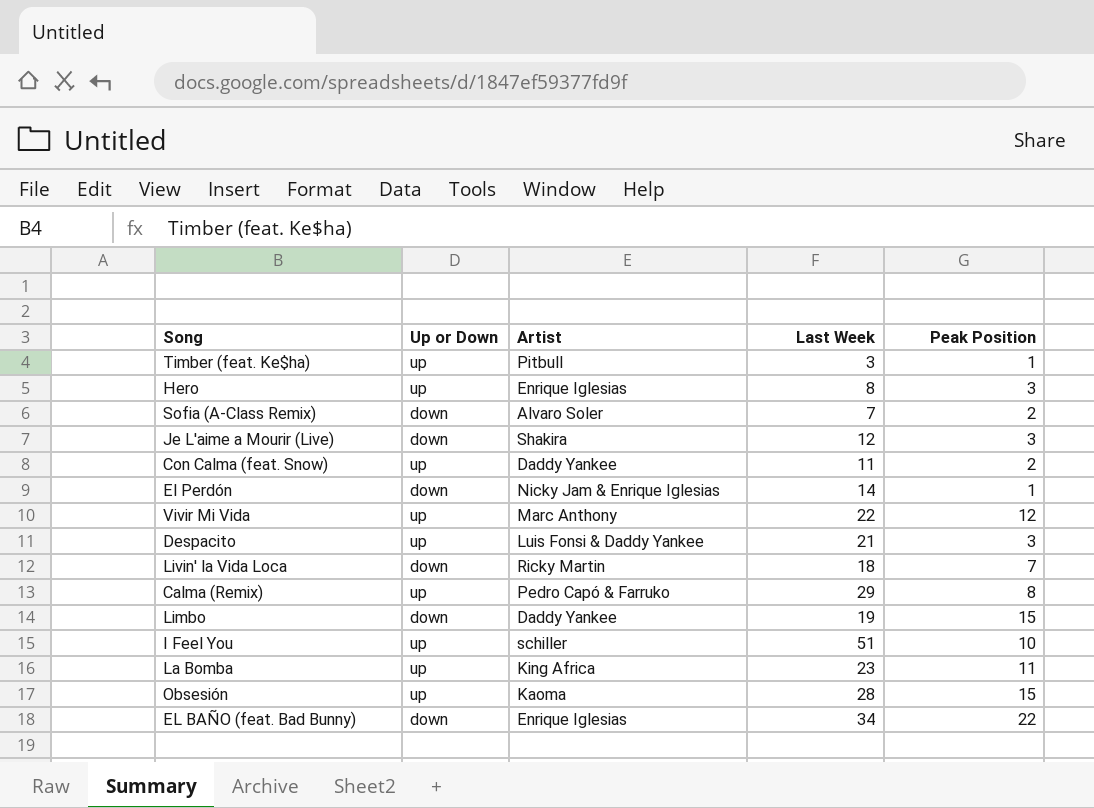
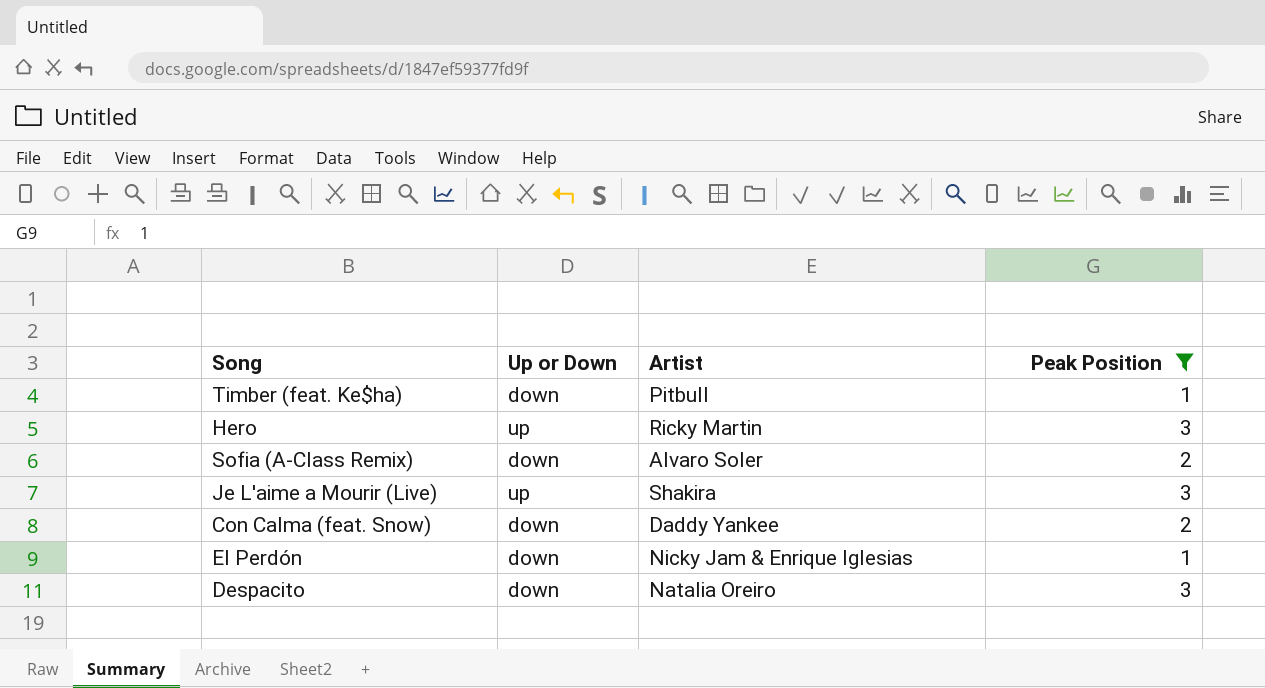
filter: none -> Peak Position <= 3
column Last Week | position: 4 -> none
Timber (feat. Ke$ha) | Up or Down: up -> down
Hero | Artist: Enrique Iglesias -> Ricky Martin
Je L'aime a Mourir (Live) | Up or Down: down -> up
Con Calma (feat. Snow) | Up or Down: up -> down
Despacito | Up or Down: up -> down
Despacito | Artist: Luis Fonsi & Daddy Yankee -> Natalia Oreiro

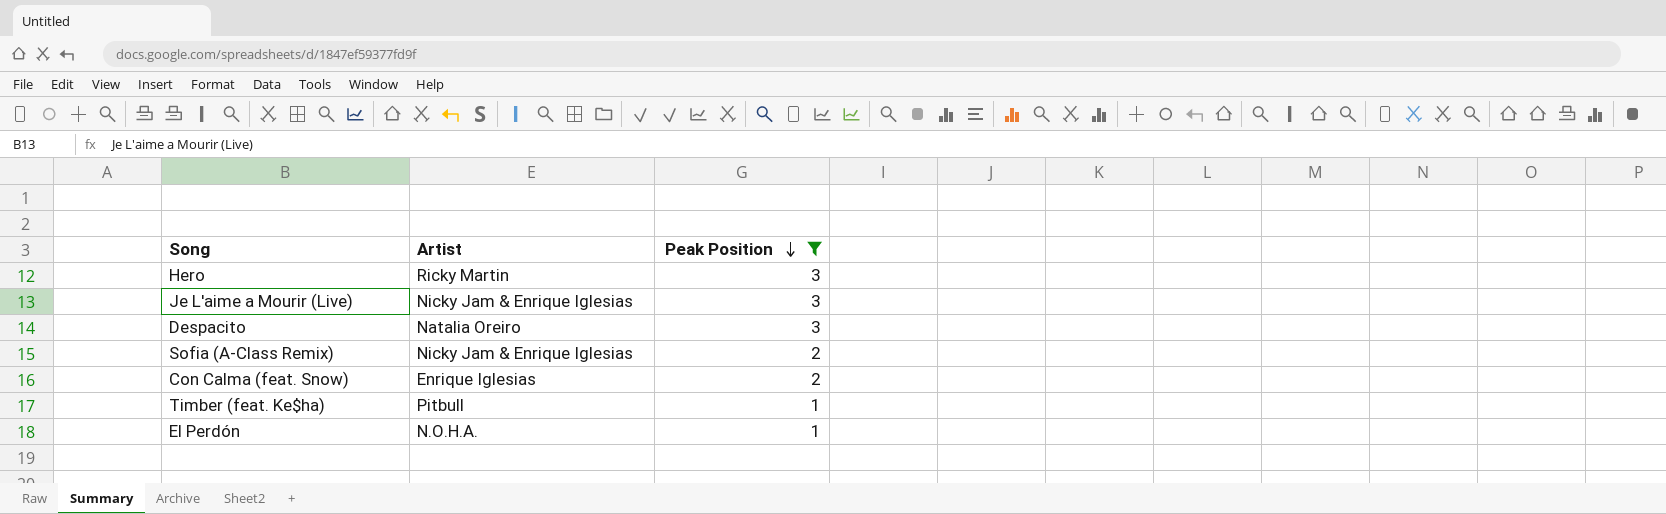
row order: none -> Peak Position descending
column Up or Down | position: 2 -> none
Je L'aime a Mourir (Live) | Artist: Shakira -> Nicky Jam & Enrique Iglesias
Sofia (A-Class Remix) | Artist: Alvaro Soler -> Nicky Jam & Enrique Iglesias
Con Calma (feat. Snow) | Artist: Daddy Yankee -> Enrique Iglesias
El Perdón | Artist: Nicky Jam & Enrique Iglesias -> N.O.H.A.

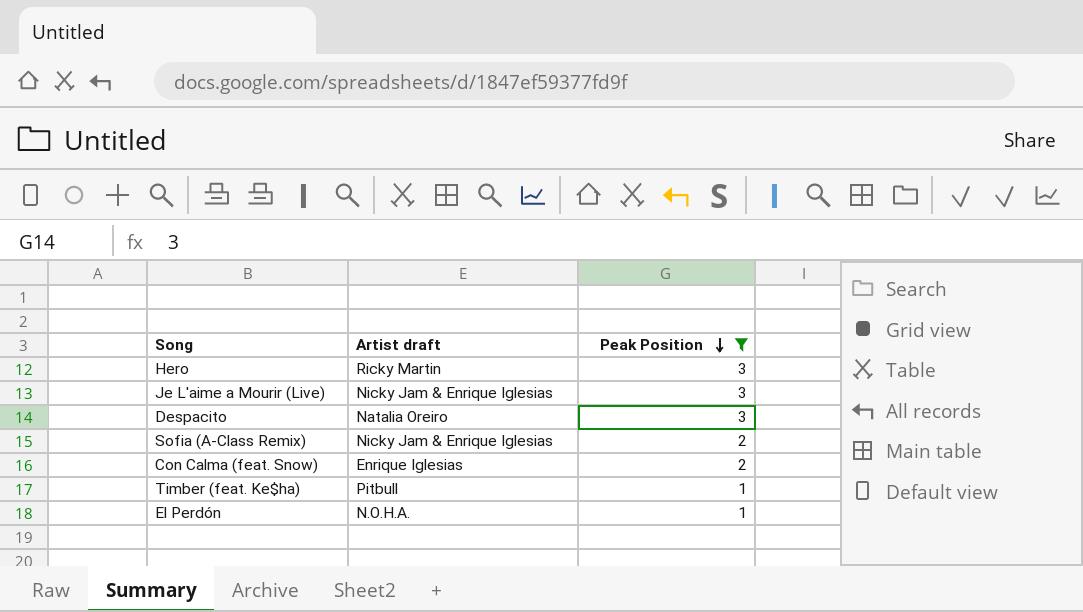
column name: Artist -> Artist draft

